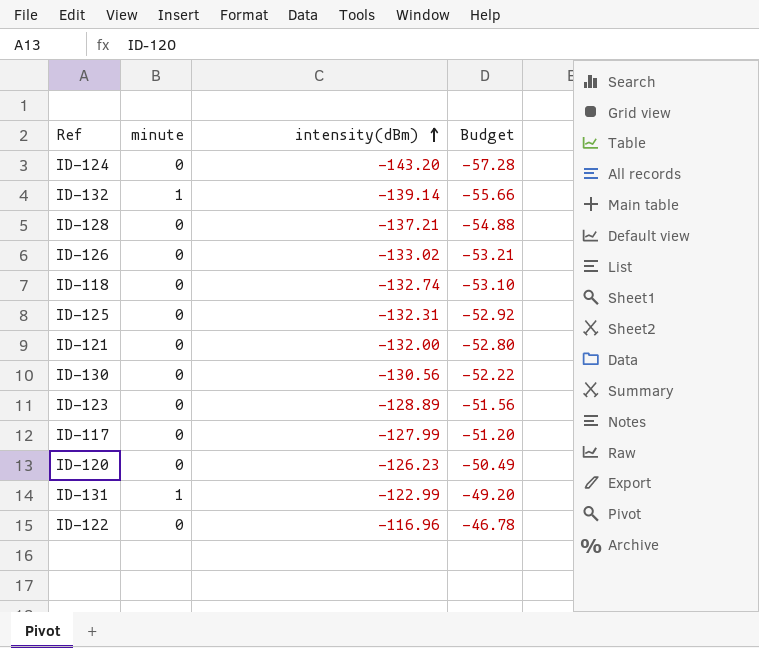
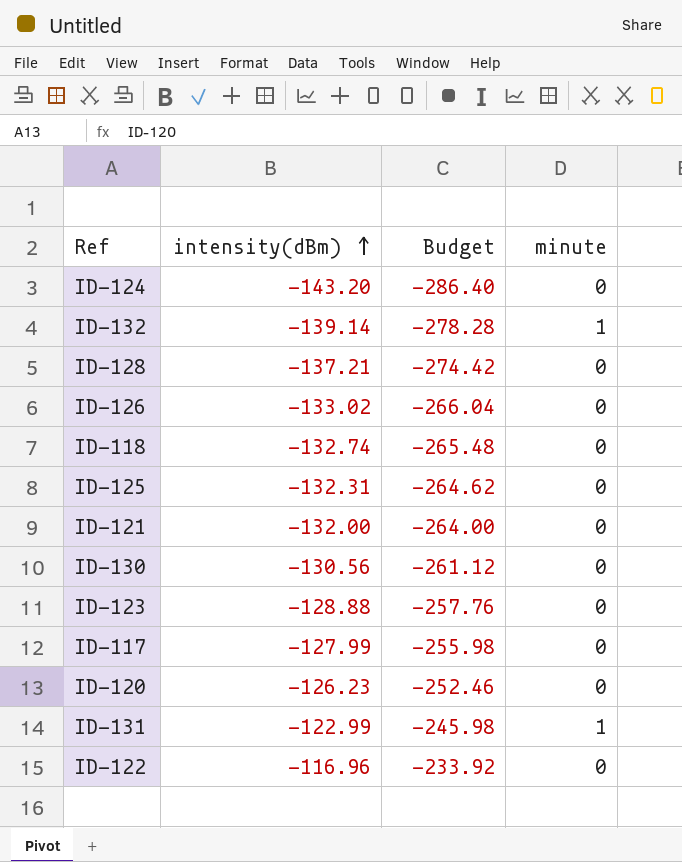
column Budget | formula: [intensity(dBm)] * 0.4 -> [intensity(dBm)] * 2
column minute | position: 2 -> 4
ID-123 | intensity(dBm): -128.89 -> -128.88

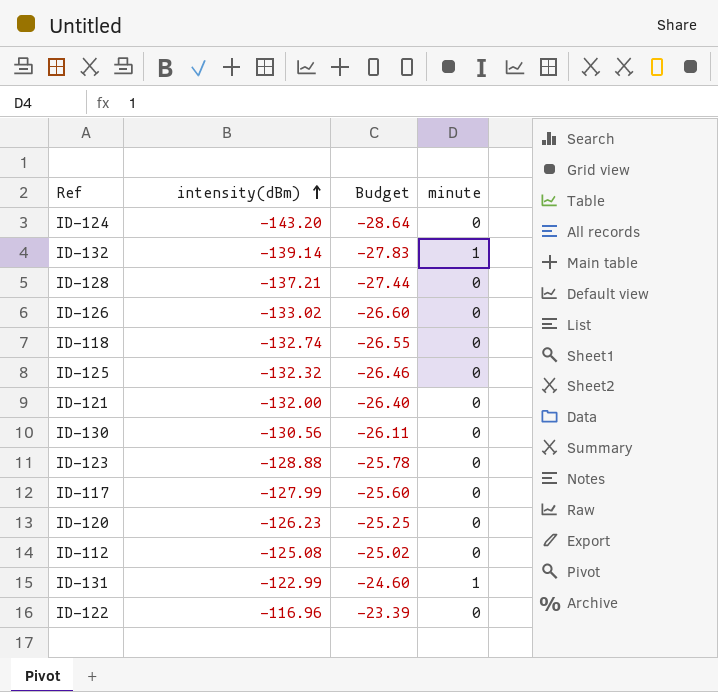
column Budget | formula: [intensity(dBm)] * 2 -> [intensity(dBm)] * 0.2
ID-125 | intensity(dBm): -132.31 -> -132.32
row ID-112: none -> -125.08 | -25.02 | 0

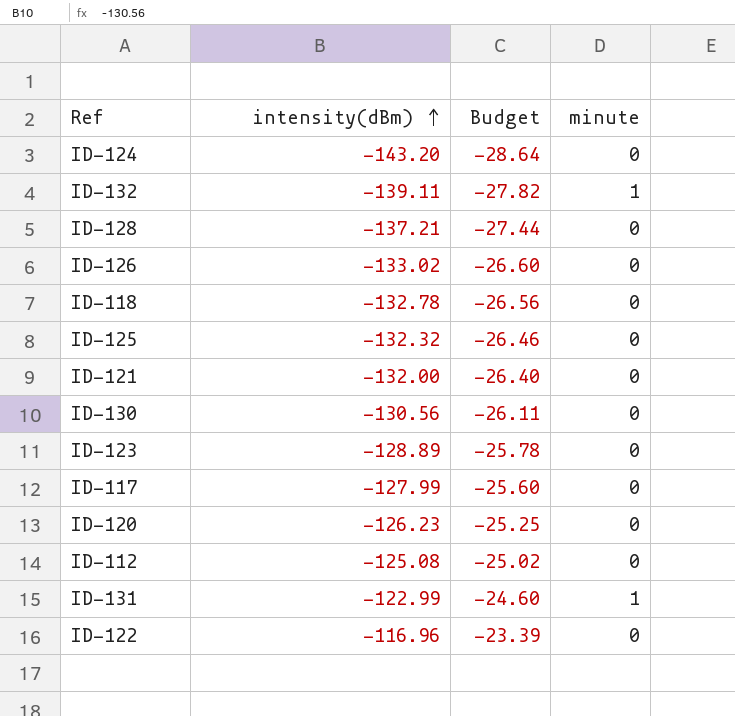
ID-132 | intensity(dBm): -139.14 -> -139.11
ID-132 | Budget: -27.83 -> -27.82
ID-118 | intensity(dBm): -132.74 -> -132.78
ID-118 | Budget: -26.55 -> -26.56
ID-123 | intensity(dBm): -128.88 -> -128.89

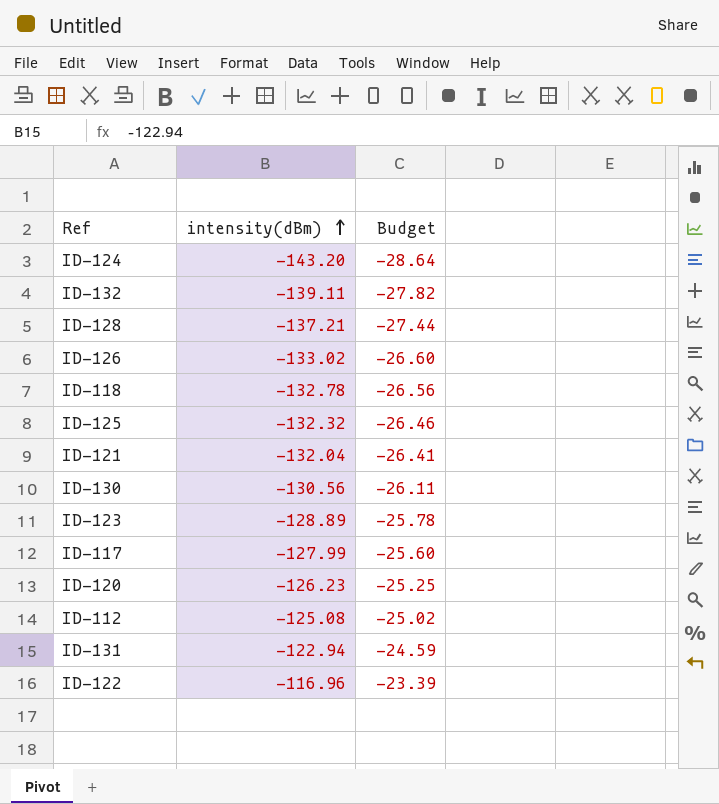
column minute | position: 4 -> none
ID-121 | intensity(dBm): -132.00 -> -132.04
ID-121 | Budget: -26.40 -> -26.41
ID-131 | intensity(dBm): -122.99 -> -122.94
ID-131 | Budget: -24.60 -> -24.59

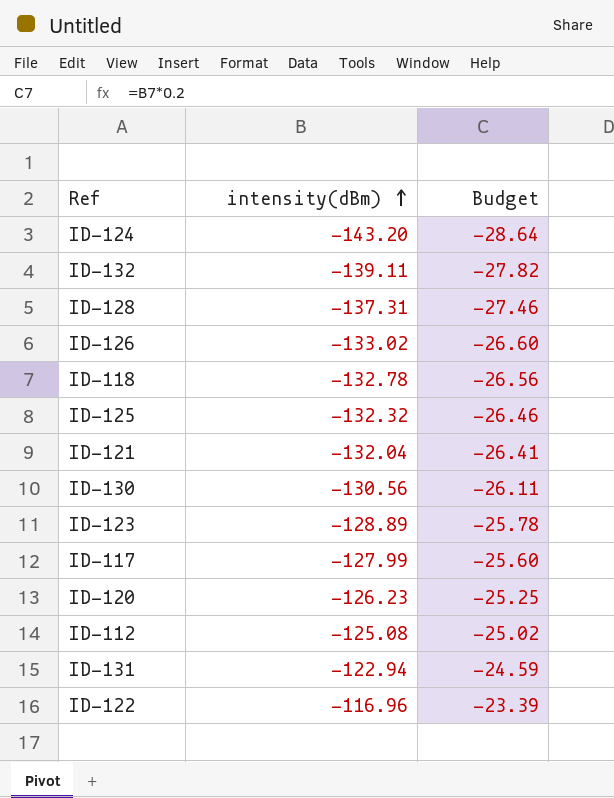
ID-128 | intensity(dBm): -137.21 -> -137.31
ID-128 | Budget: -27.44 -> -27.46

